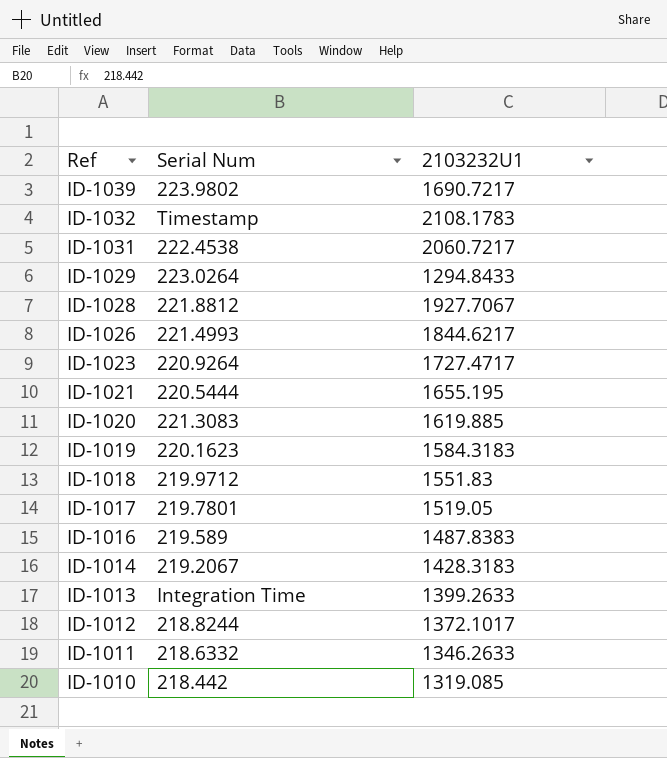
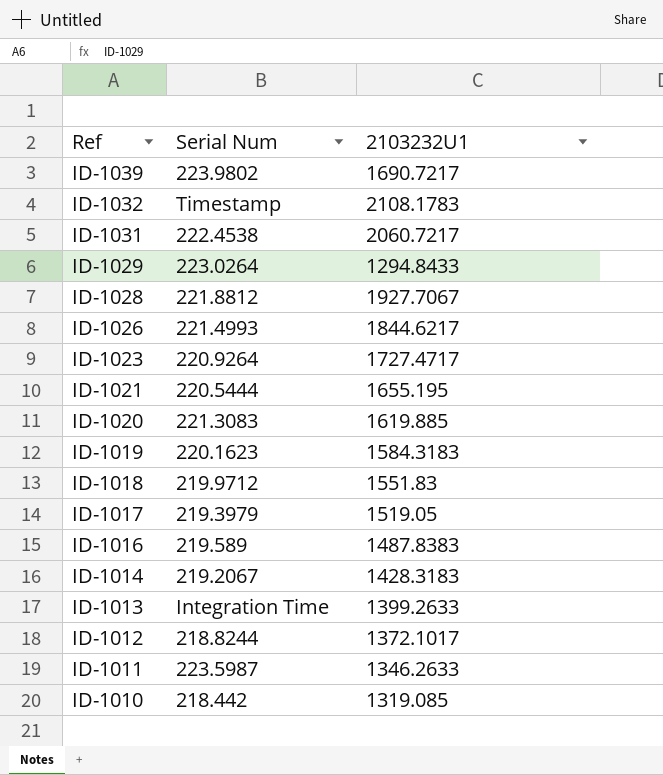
ID-1017 | Serial Num: 219.7801 -> 219.3979
ID-1011 | Serial Num: 218.6332 -> 223.5987

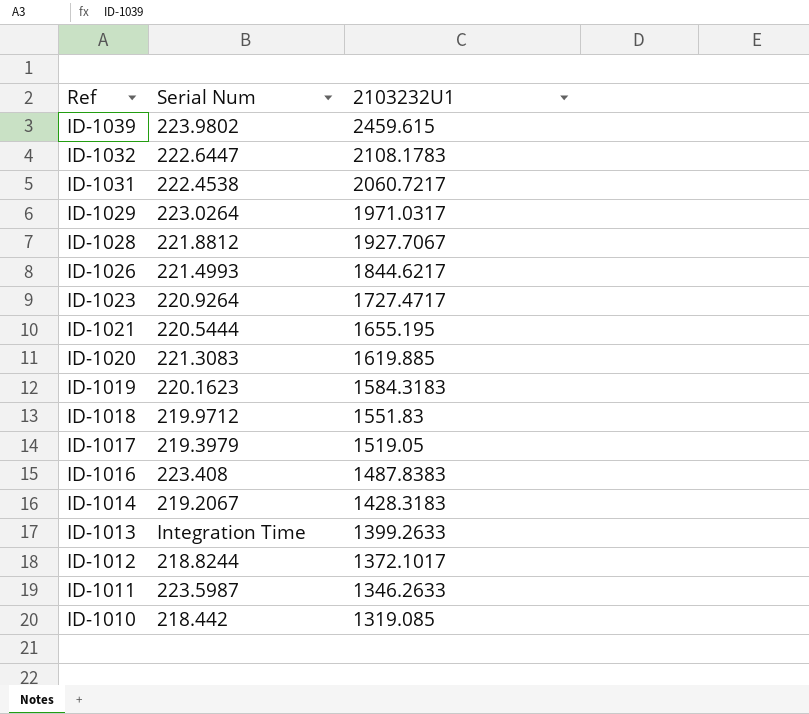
ID-1039 | 2103232U1: 1690.7217 -> 2459.615
ID-1032 | Serial Num: Timestamp -> 222.6447
ID-1029 | 2103232U1: 1294.8433 -> 1971.0317
ID-1016 | Serial Num: 219.589 -> 223.408

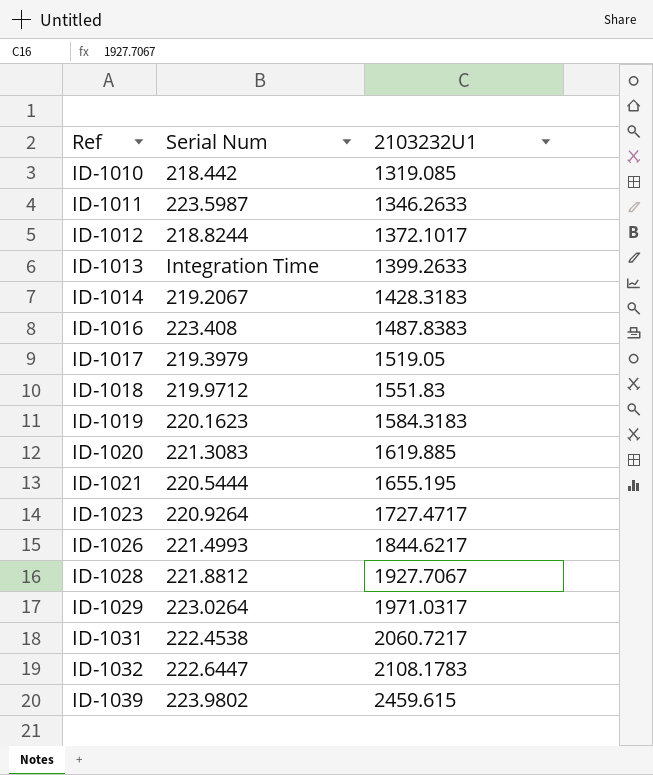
row order: Ref descending -> Ref ascending

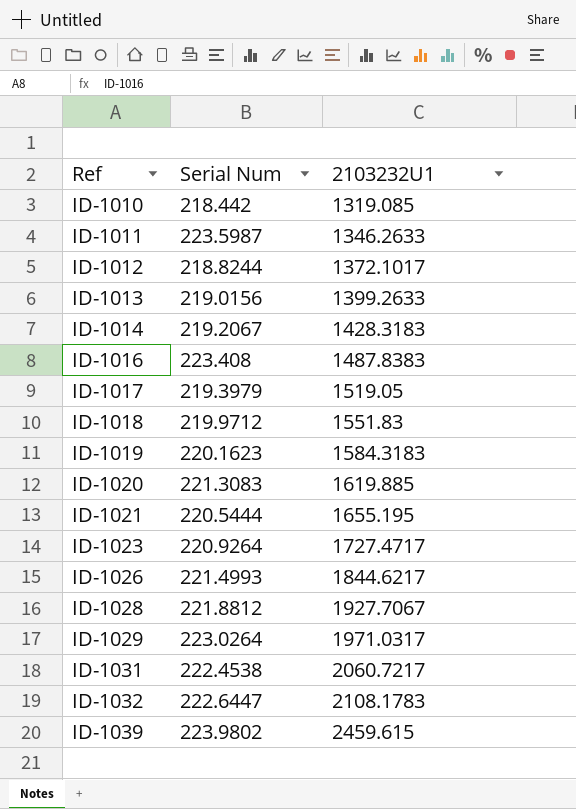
ID-1013 | Serial Num: Integration Time -> 219.0156

